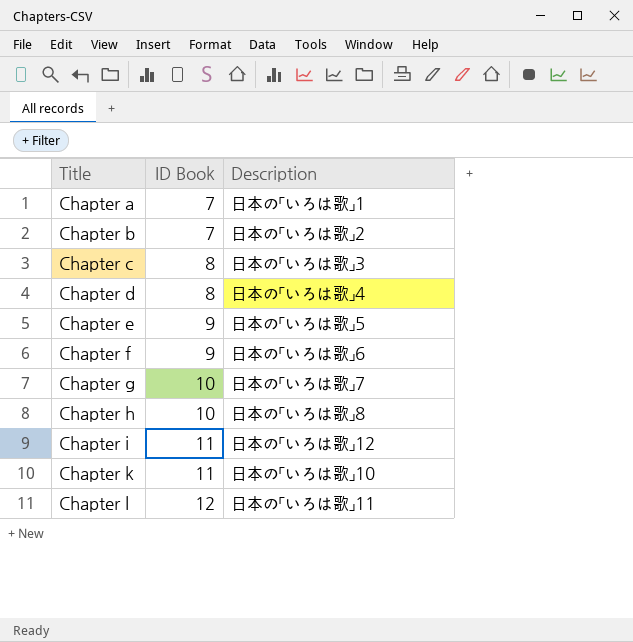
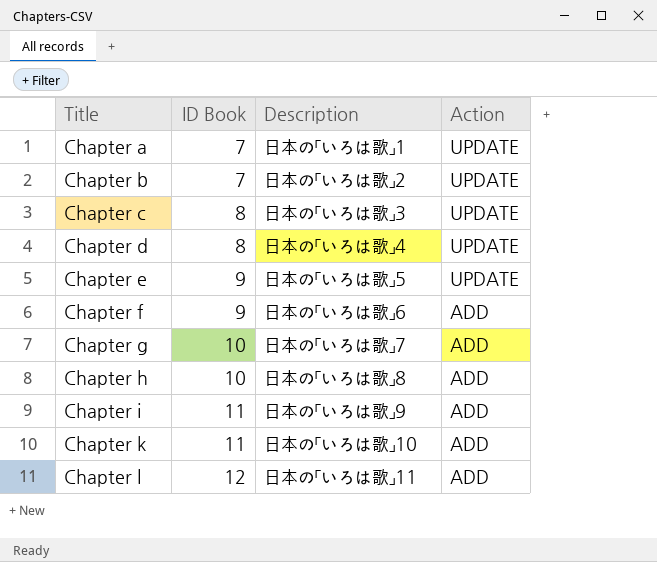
column Action | position: none -> 4
Chapter i | Description: 日本の「いろは歌」12 -> 日本の「いろは歌」9

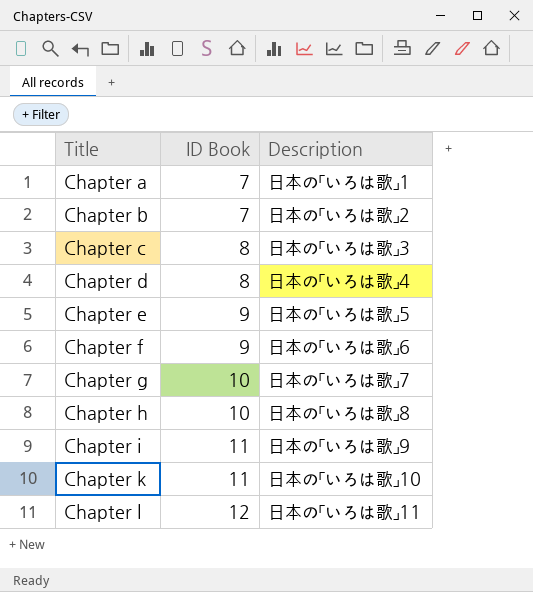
column Action | position: 4 -> none

